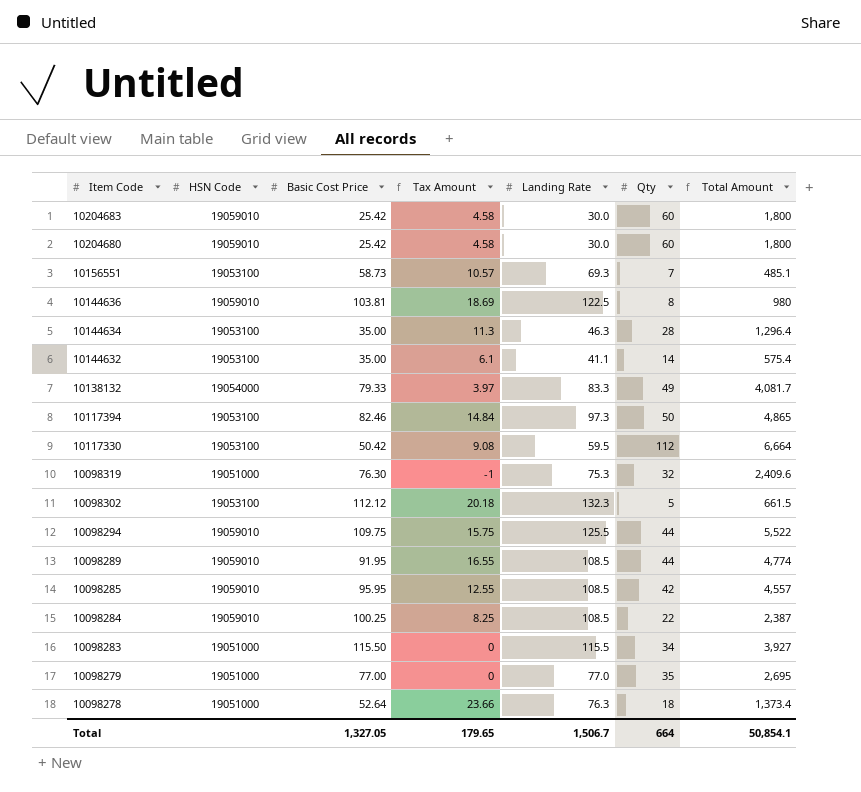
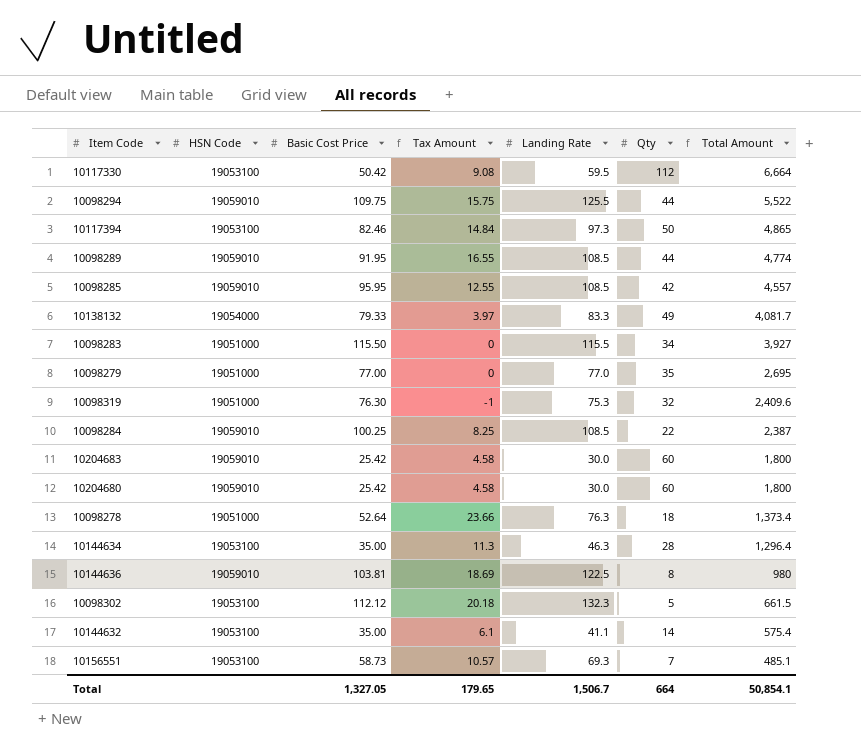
row order: Item Code descending -> Total Amount descending

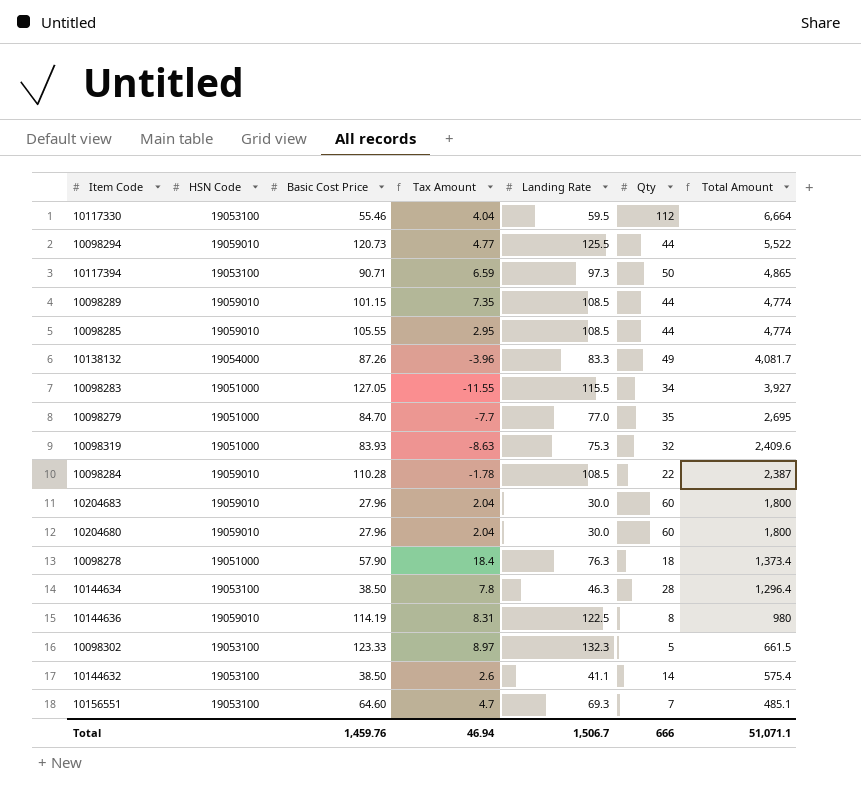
10117330 | Basic Cost Price: 50.42 -> 55.46
10117330 | Tax Amount: 9.08 -> 4.04
10098294 | Basic Cost Price: 109.75 -> 120.73
10098294 | Tax Amount: 15.75 -> 4.77
10117394 | Basic Cost Price: 82.46 -> 90.71
10117394 | Tax Amount: 14.84 -> 6.59
10098289 | Basic Cost Price: 91.95 -> 101.15
10098289 | Tax Amount: 16.55 -> 7.35
10098285 | Basic Cost Price: 95.95 -> 105.55
10098285 | Tax Amount: 12.55 -> 2.95
10098285 | Qty: 42 -> 44
10098285 | Total Amount: 4,557 -> 4,774
10138132 | Basic Cost Price: 79.33 -> 87.26
10138132 | Tax Amount: 3.97 -> -3.96
10098283 | Basic Cost Price: 115.50 -> 127.05
10098283 | Tax Amount: 0 -> -11.55
10098279 | Basic Cost Price: 77.00 -> 84.70
10098279 | Tax Amount: 0 -> -7.7
10098319 | Basic Cost Price: 76.30 -> 83.93
10098319 | Tax Amount: -1 -> -8.63
10098284 | Basic Cost Price: 100.25 -> 110.28
10098284 | Tax Amount: 8.25 -> -1.78
10204683 | Basic Cost Price: 25.42 -> 27.96
10204683 | Tax Amount: 4.58 -> 2.04
10204680 | Basic Cost Price: 25.42 -> 27.96
10204680 | Tax Amount: 4.58 -> 2.04
10098278 | Basic Cost Price: 52.64 -> 57.90
10098278 | Tax Amount: 23.66 -> 18.4
10144634 | Basic Cost Price: 35.00 -> 38.50
10144634 | Tax Amount: 11.3 -> 7.8
10144636 | Basic Cost Price: 103.81 -> 114.19
10144636 | Tax Amount: 18.69 -> 8.31
10098302 | Basic Cost Price: 112.12 -> 123.33
10098302 | Tax Amount: 20.18 -> 8.97
10144632 | Basic Cost Price: 35.00 -> 38.50
10144632 | Tax Amount: 6.1 -> 2.6
10156551 | Basic Cost Price: 58.73 -> 64.60
10156551 | Tax Amount: 10.57 -> 4.7
Total | Basic Cost Price: 1,327.05 -> 1,459.76
Total | Tax Amount: 179.65 -> 46.94
Total | Qty: 664 -> 666
Total | Total Amount: 50,854.1 -> 51,071.1

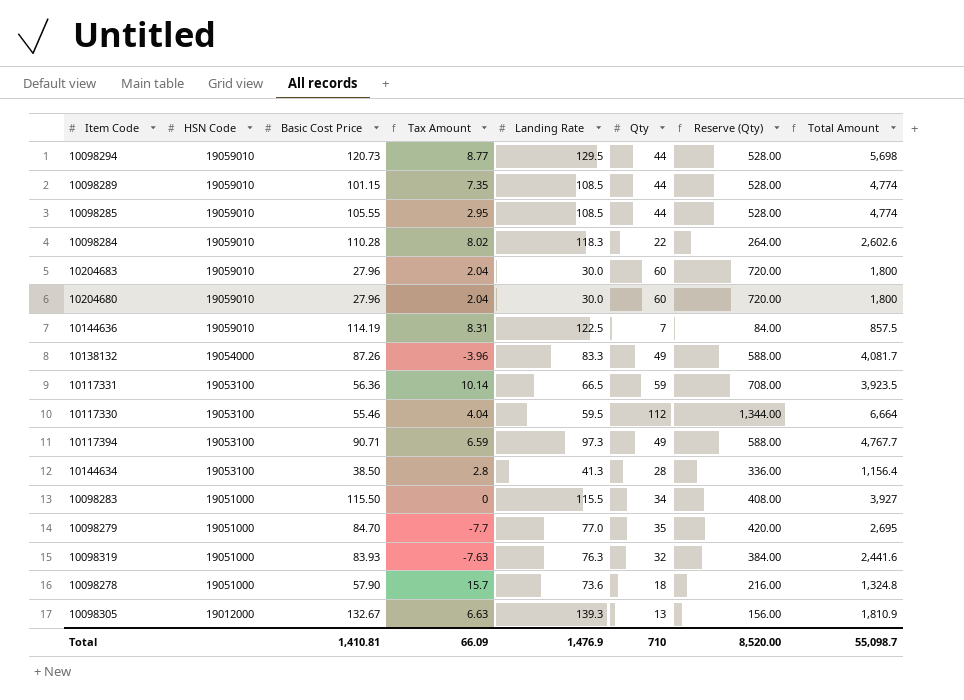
row order: Total Amount descending -> HSN Code descending
column Reserve (Qty) | formula: none -> [Qty] * 12
row 10098302: 19053100 | 123.33 | 8.97 | 132.3 | 5 | 661.5 -> none
row 10144632: 19053100 | 38.50 | 2.6 | 41.1 | 14 | 575.4 -> none
row 10156551: 19053100 | 64.60 | 4.7 | 69.3 | 7 | 485.1 -> none
10098294 | Tax Amount: 4.77 -> 8.77
10098294 | Landing Rate: 125.5 -> 129.5
10098294 | Total Amount: 5,522 -> 5,698
10098284 | Tax Amount: -1.78 -> 8.02
10098284 | Landing Rate: 108.5 -> 118.3
10098284 | Total Amount: 2,387 -> 2,602.6
10144636 | Qty: 8 -> 7
10144636 | Total Amount: 980 -> 857.5
row 10117331: none -> 19053100 | 56.36 | 10.14 | 66.5 | 59 | 708.00 | 3,923.5
10117394 | Qty: 50 -> 49
10117394 | Total Amount: 4,865 -> 4,767.7
10144634 | Tax Amount: 7.8 -> 2.8
10144634 | Landing Rate: 46.3 -> 41.3
10144634 | Total Amount: 1,296.4 -> 1,156.4
10098283 | Basic Cost Price: 127.05 -> 115.50
10098283 | Tax Amount: -11.55 -> 0
10098319 | Tax Amount: -8.63 -> -7.63
10098319 | Landing Rate: 75.3 -> 76.3
10098319 | Total Amount: 2,409.6 -> 2,441.6
10098278 | Tax Amount: 18.4 -> 15.7
10098278 | Landing Rate: 76.3 -> 73.6
10098278 | Total Amount: 1,373.4 -> 1,324.8
row 10098305: none -> 19012000 | 132.67 | 6.63 | 139.3 | 13 | 156.00 | 1,810.9
Total | Basic Cost Price: 1,459.76 -> 1,410.81
Total | Tax Amount: 46.94 -> 66.09
Total | Landing Rate: 1,506.7 -> 1,476.9
Total | Qty: 666 -> 710
Total | Total Amount: 51,071.1 -> 55,098.7

